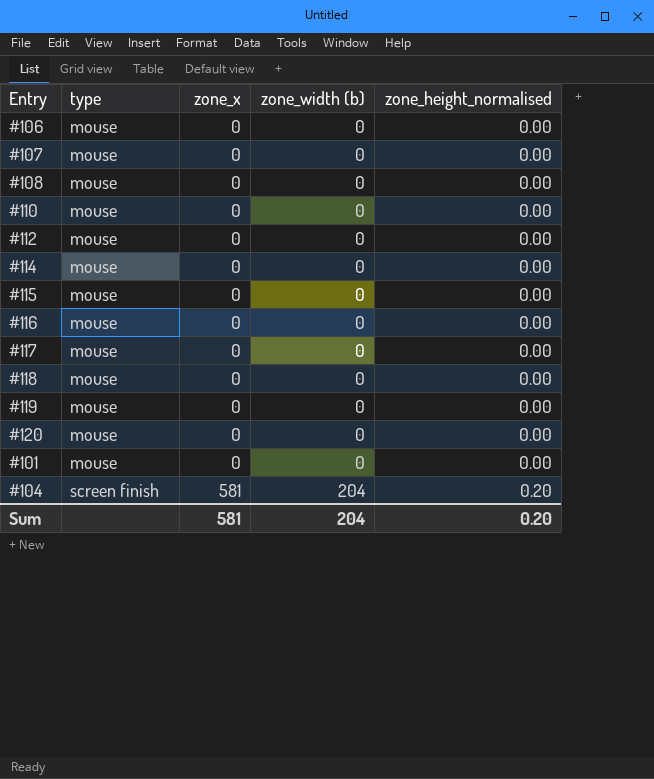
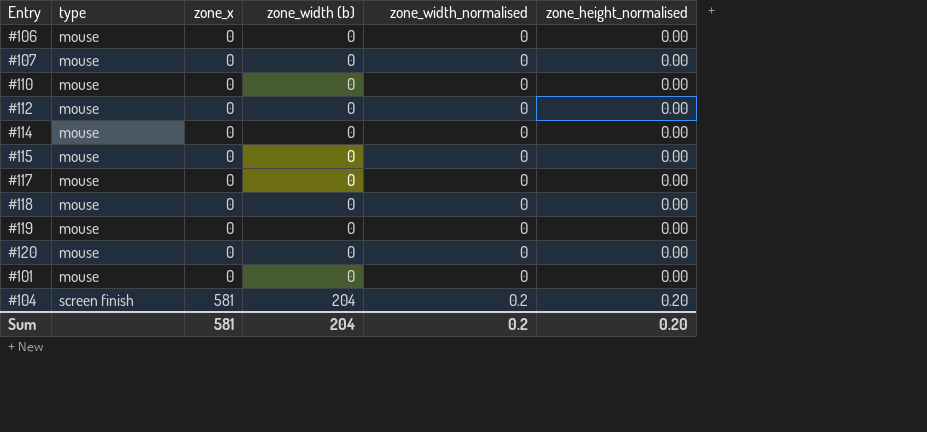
column zone_width_normalised | position: none -> 5
row #108: mouse | 0 | 0 | 0.00 -> none
row #116: mouse | 0 | 0 | 0.00 -> none

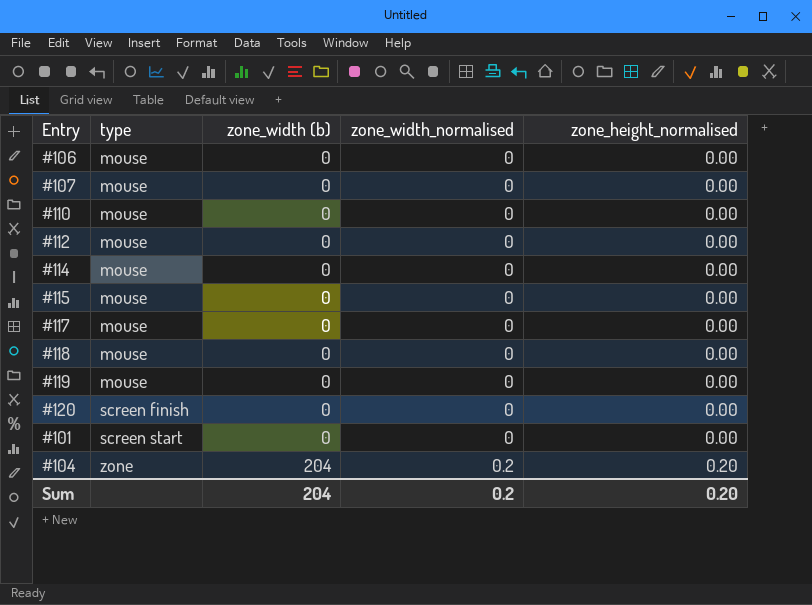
column zone_x | position: 3 -> none
#120 | type: mouse -> screen finish
#101 | type: mouse -> screen start
#104 | type: screen finish -> zone

